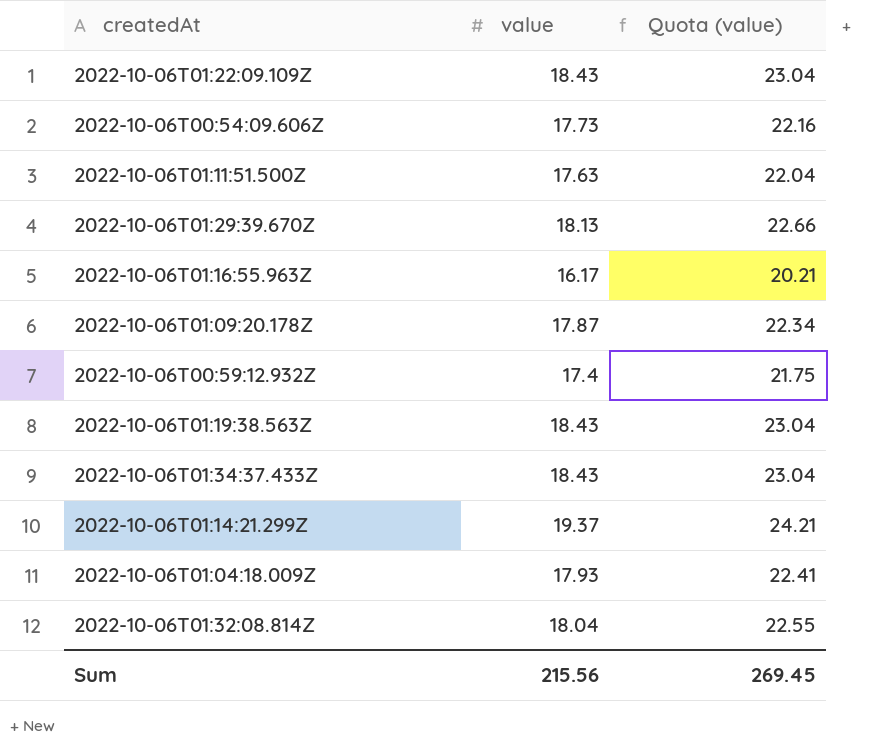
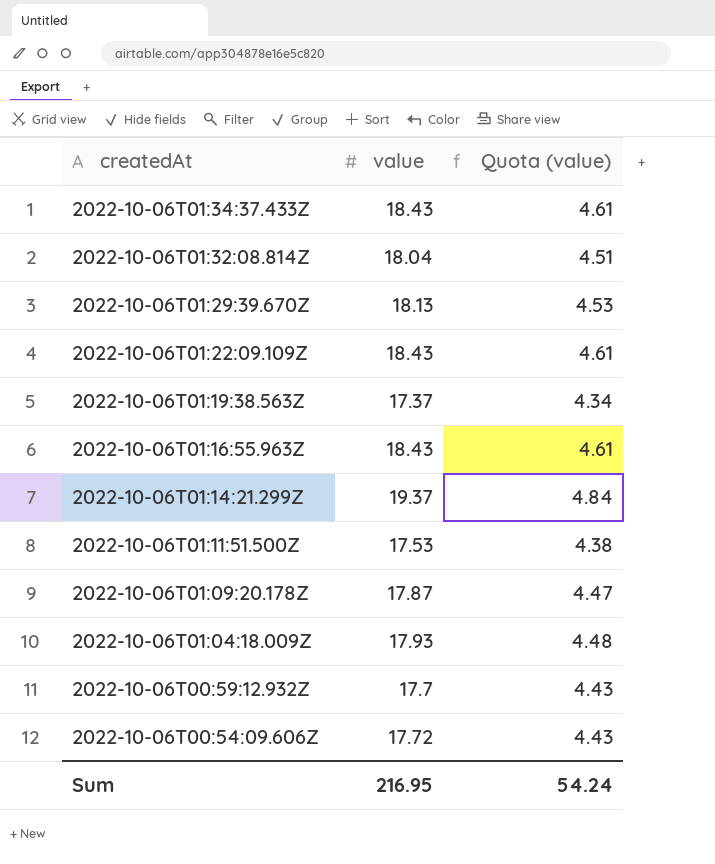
row order: none -> createdAt descending
column Quota (value) | formula: [value] * 1.25 -> [value] * 0.25
2022-10-06T01:19:38.563Z | value: 18.43 -> 17.37
2022-10-06T01:16:55.963Z | value: 16.17 -> 18.43
2022-10-06T01:11:51.500Z | value: 17.63 -> 17.53
2022-10-06T00:59:12.932Z | value: 17.4 -> 17.7
2022-10-06T00:54:09.606Z | value: 17.73 -> 17.72
Sum | value: 215.56 -> 216.95
Sum | Quota (value): 269.45 -> 54.24

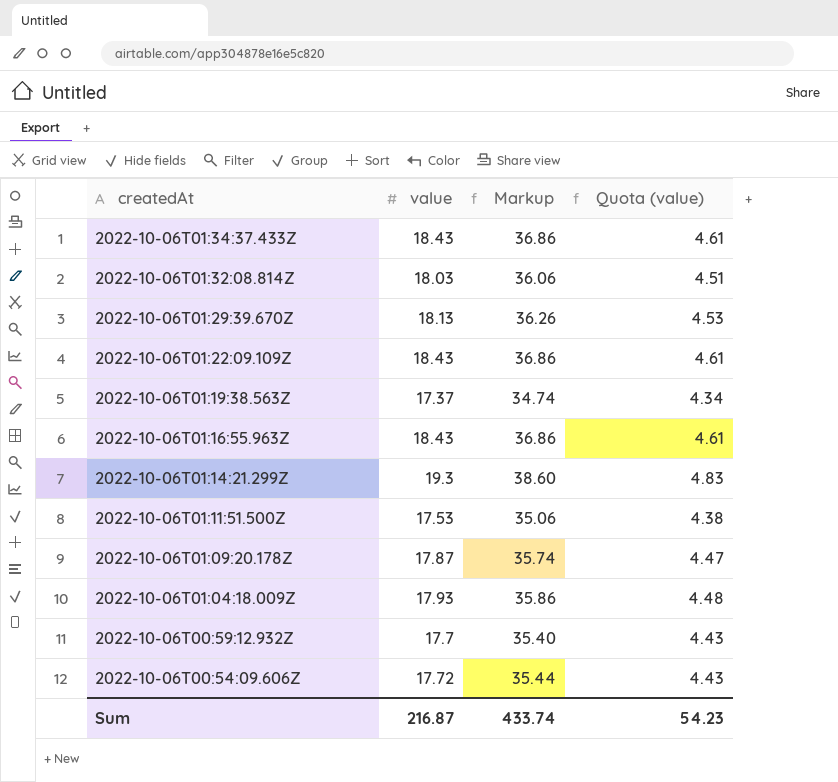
column Markup | formula: none -> [value] * 2
2022-10-06T01:32:08.814Z | value: 18.04 -> 18.03
2022-10-06T01:14:21.299Z | value: 19.37 -> 19.3
2022-10-06T01:14:21.299Z | Quota (value): 4.84 -> 4.83
Sum | value: 216.95 -> 216.87
Sum | Quota (value): 54.24 -> 54.23

